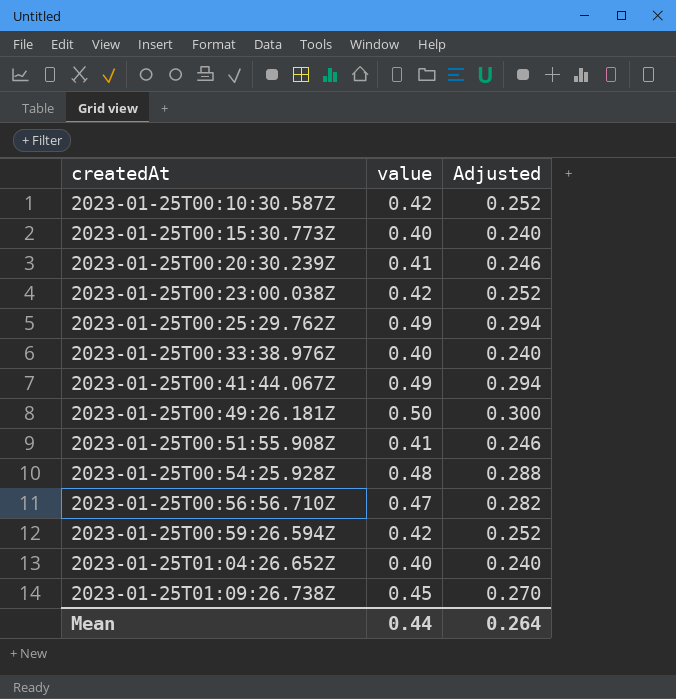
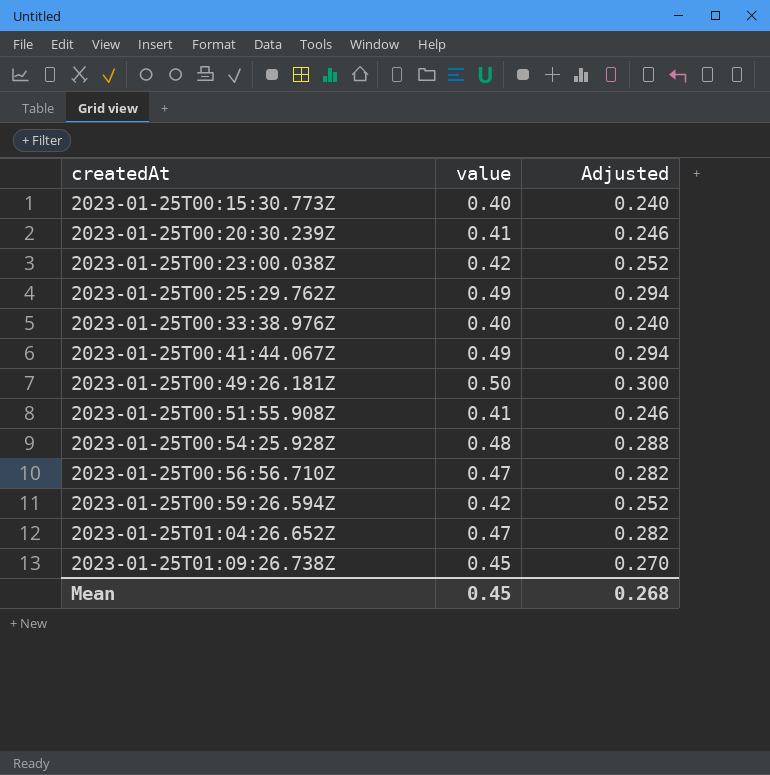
row 2023-01-25T00:10:30.587Z: 0.42 | 0.252 -> none
2023-01-25T01:04:26.652Z | value: 0.40 -> 0.47
2023-01-25T01:04:26.652Z | Adjusted: 0.240 -> 0.282
Mean | value: 0.44 -> 0.45
Mean | Adjusted: 0.264 -> 0.268

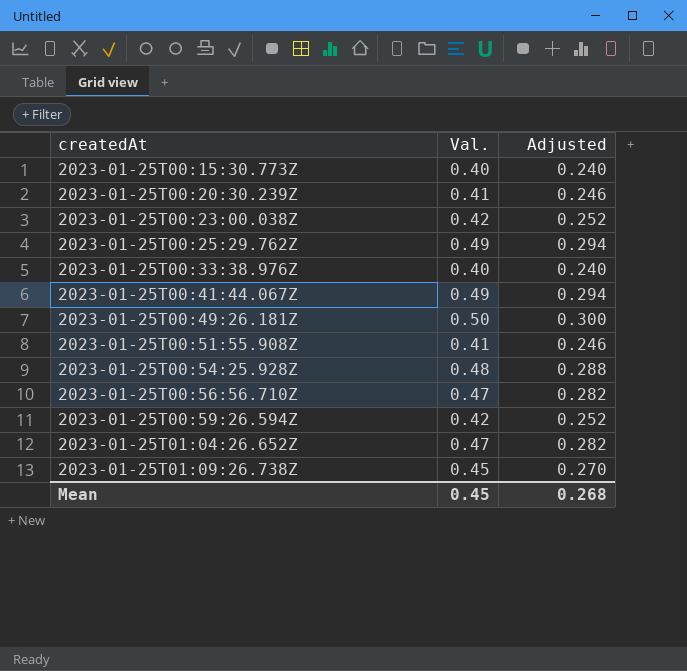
column name: value -> Val.

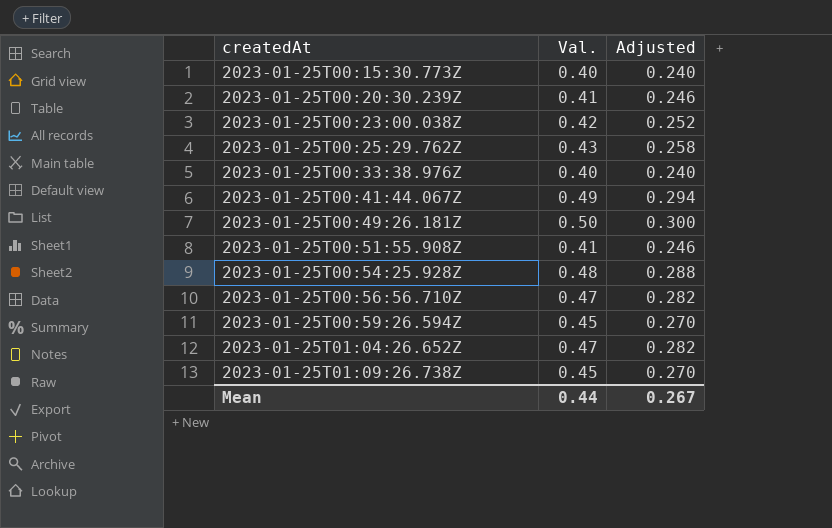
2023-01-25T00:25:29.762Z | Val.: 0.49 -> 0.43
2023-01-25T00:25:29.762Z | Adjusted: 0.294 -> 0.258
2023-01-25T00:59:26.594Z | Val.: 0.42 -> 0.45
2023-01-25T00:59:26.594Z | Adjusted: 0.252 -> 0.270
Mean | Val.: 0.45 -> 0.44
Mean | Adjusted: 0.268 -> 0.267

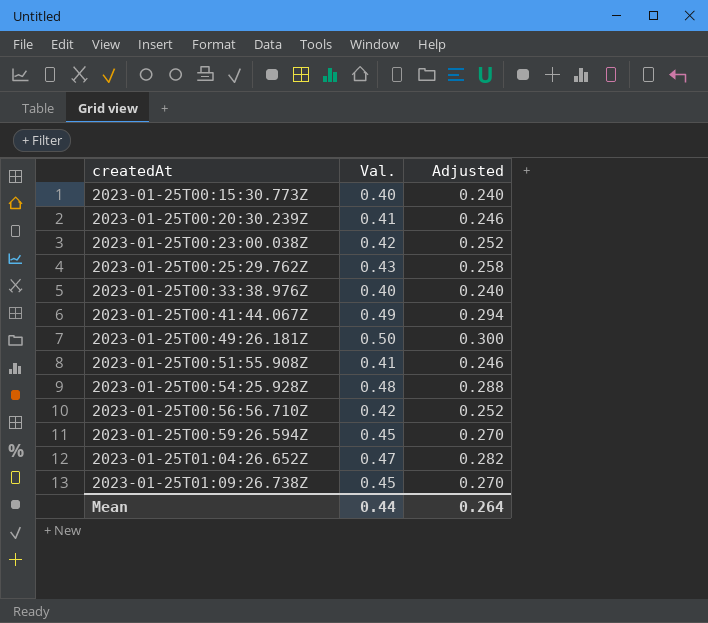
2023-01-25T00:56:56.710Z | Val.: 0.47 -> 0.42
2023-01-25T00:56:56.710Z | Adjusted: 0.282 -> 0.252
Mean | Adjusted: 0.267 -> 0.264

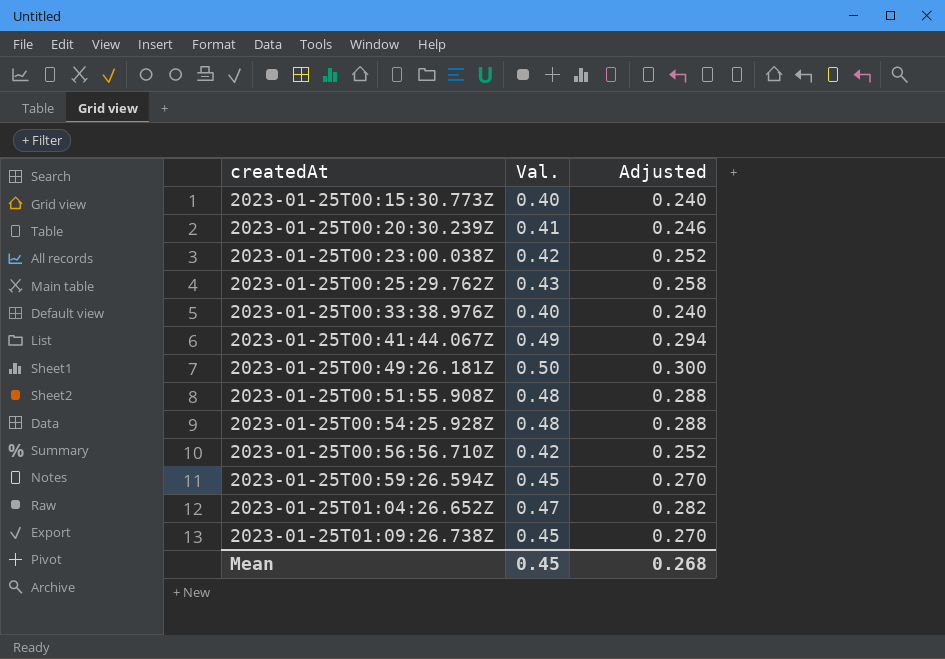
2023-01-25T00:51:55.908Z | Val.: 0.41 -> 0.48
2023-01-25T00:51:55.908Z | Adjusted: 0.246 -> 0.288
Mean | Val.: 0.44 -> 0.45
Mean | Adjusted: 0.264 -> 0.268

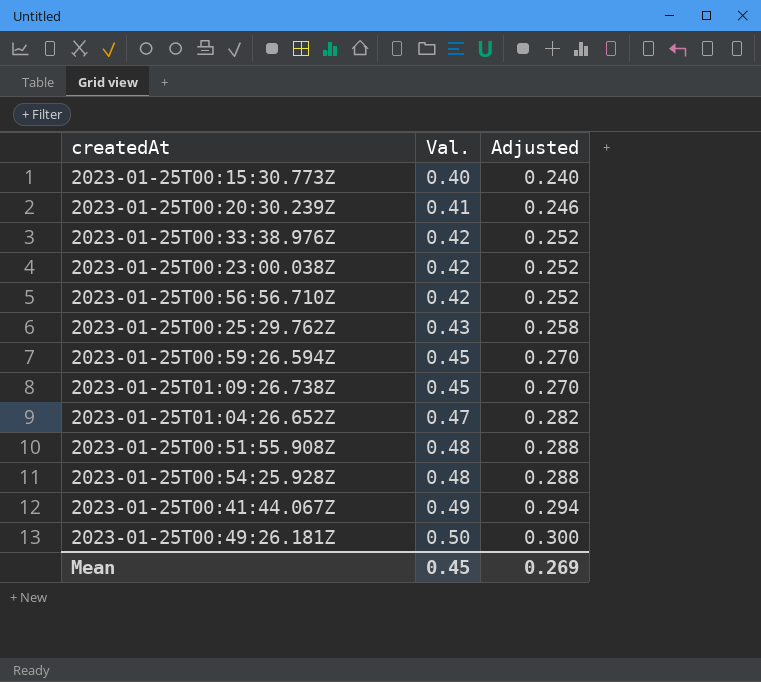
row order: createdAt ascending -> Val. ascending
2023-01-25T00:33:38.976Z | Val.: 0.40 -> 0.42
2023-01-25T00:33:38.976Z | Adjusted: 0.240 -> 0.252
Mean | Adjusted: 0.268 -> 0.269

